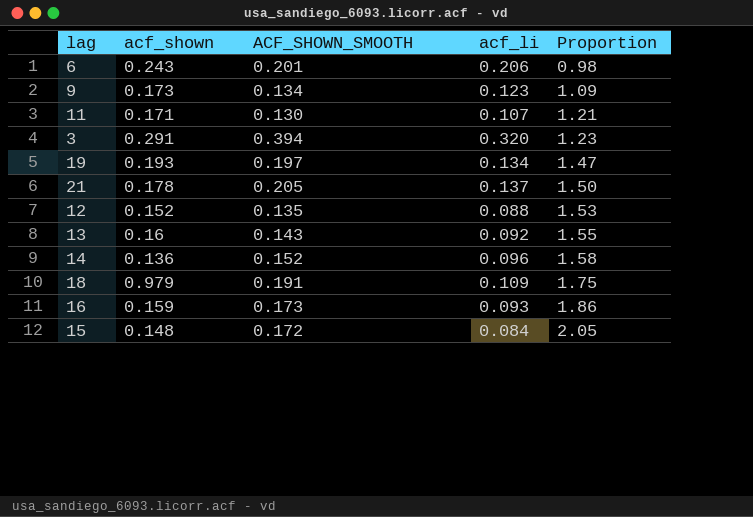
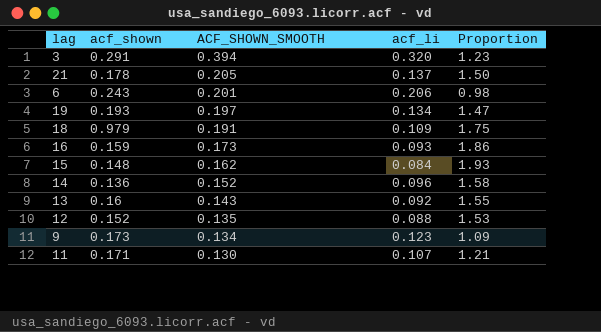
row order: Proportion ascending -> ACF_SHOWN_SMOOTH descending
15 | ACF_SHOWN_SMOOTH: 0.172 -> 0.162
15 | Proportion: 2.05 -> 1.93

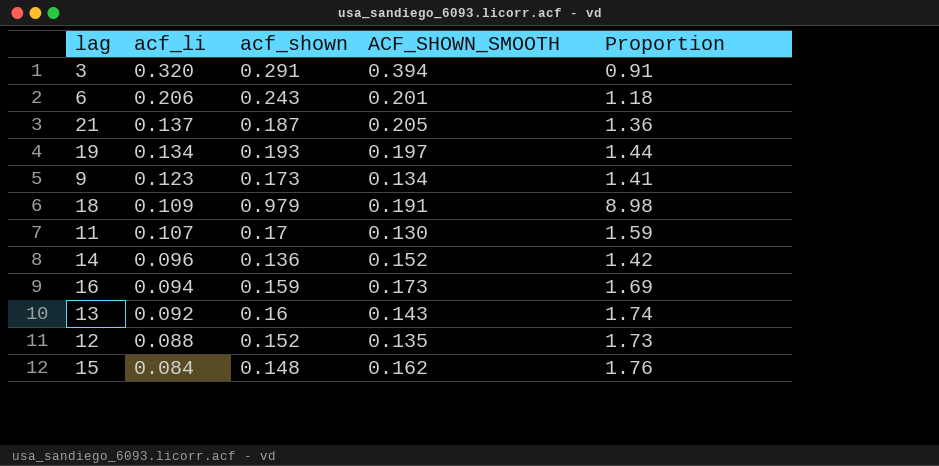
row order: ACF_SHOWN_SMOOTH descending -> acf_li descending
column acf_li | position: 4 -> 2
column Proportion | formula: [ACF_SHOWN_SMOOTH] / [acf_li] -> [acf_shown] / [acf_li]
21 | acf_shown: 0.178 -> 0.187
11 | acf_shown: 0.171 -> 0.17
16 | acf_li: 0.093 -> 0.094

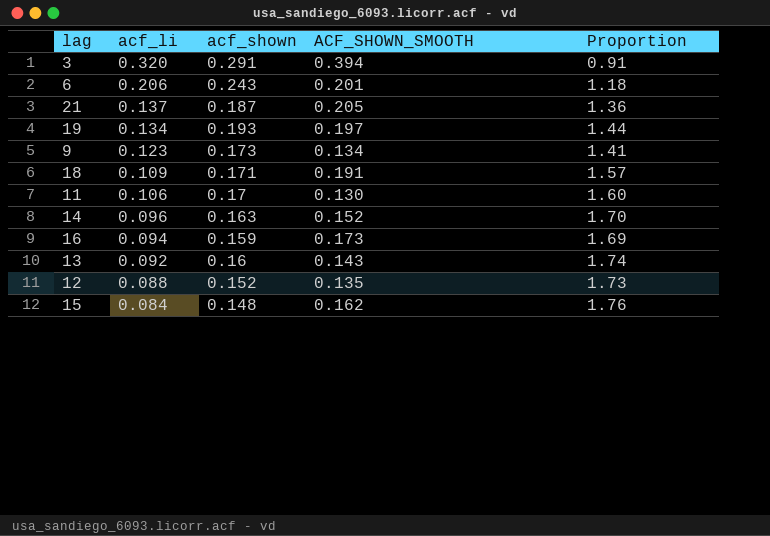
18 | acf_shown: 0.979 -> 0.171
18 | Proportion: 8.98 -> 1.57
11 | acf_li: 0.107 -> 0.106
11 | Proportion: 1.59 -> 1.60
14 | acf_shown: 0.136 -> 0.163
14 | Proportion: 1.42 -> 1.70

